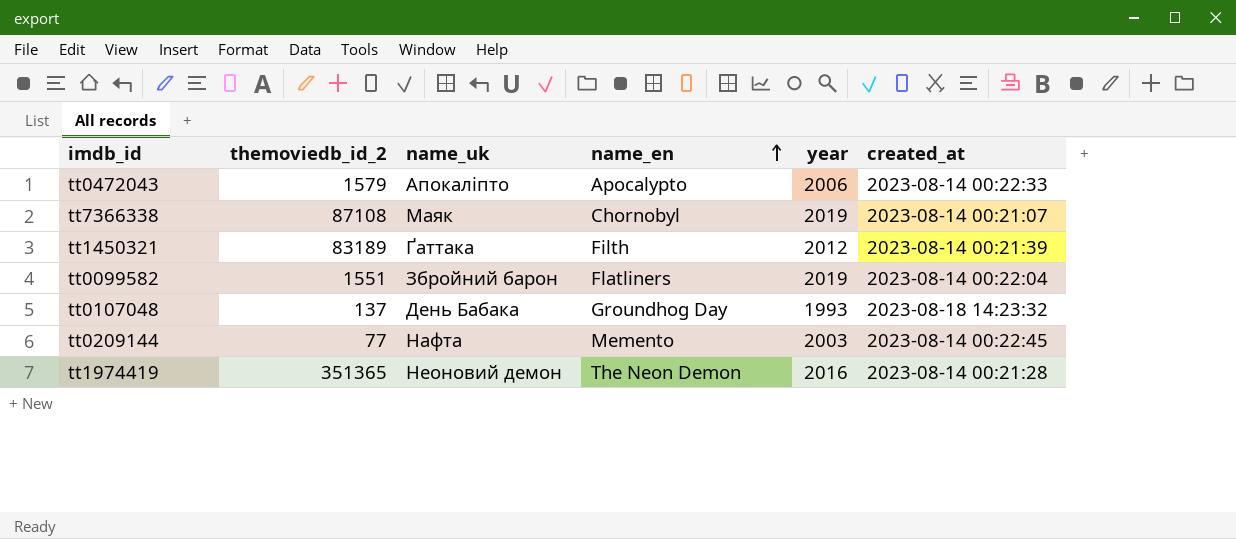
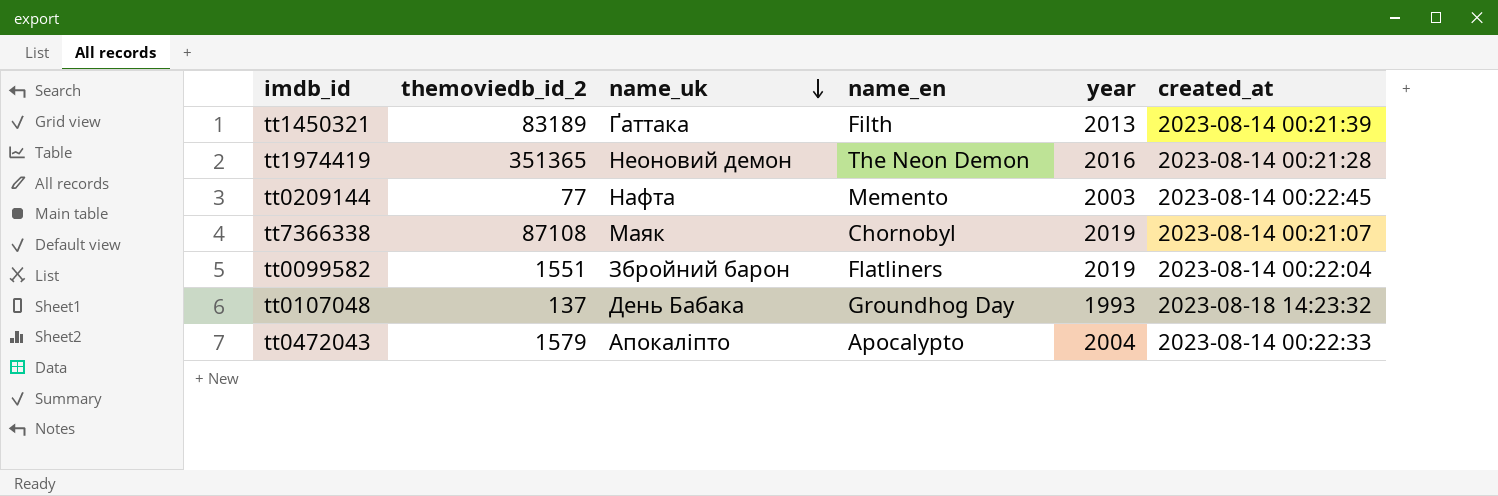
row order: name_en ascending -> name_uk descending
tt1450321 | year: 2012 -> 2013
tt0472043 | year: 2006 -> 2004

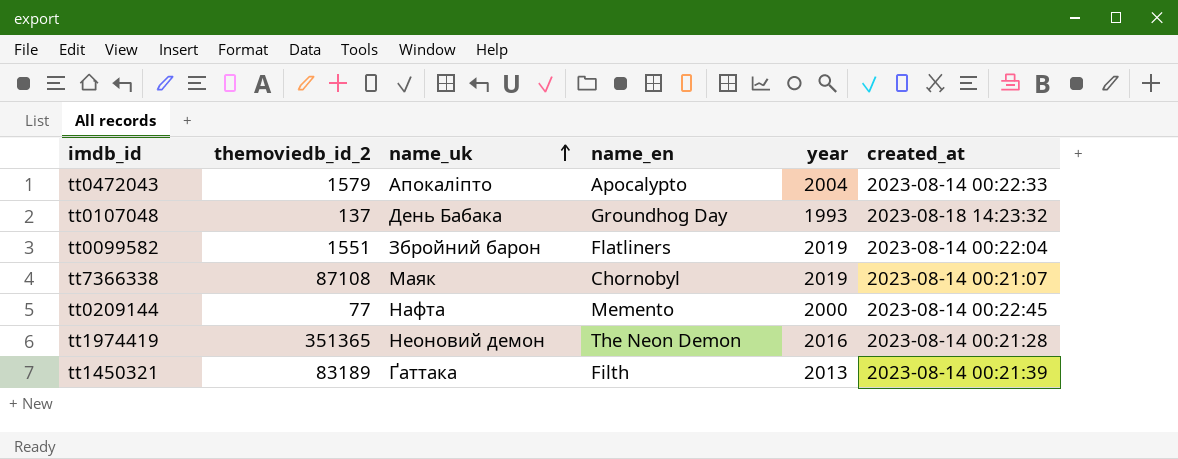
row order: name_uk descending -> name_uk ascending
tt0209144 | year: 2003 -> 2000

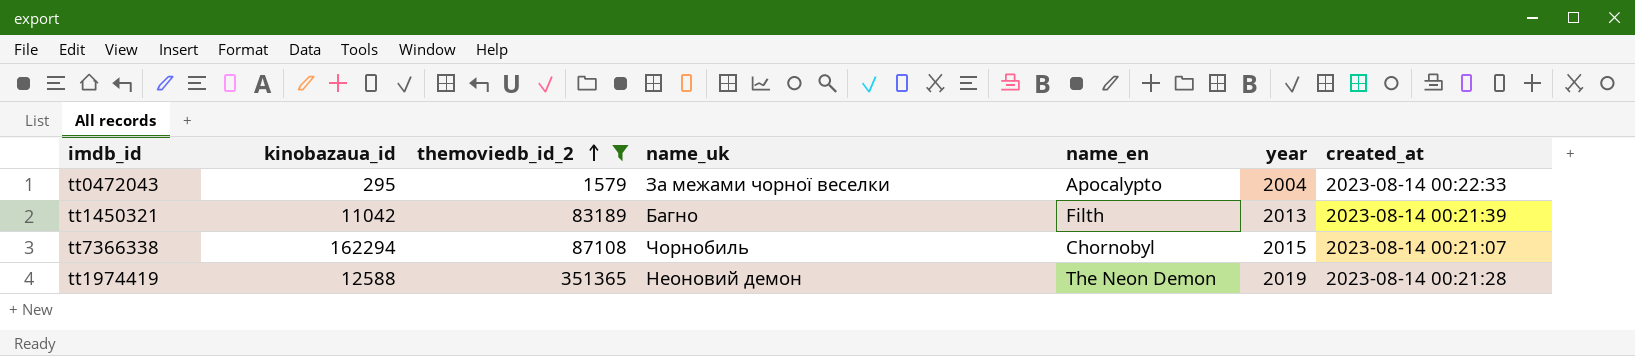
filter: none -> themoviedb_id_2 >= 1579
row order: name_uk ascending -> themoviedb_id_2 ascending
column kinobazaua_id | position: none -> 2
tt0472043 | name_uk: Апокаліпто -> За межами чорної веселки
tt1450321 | name_uk: Ґаттака -> Багно
tt7366338 | name_uk: Маяк -> Чорнобиль
tt7366338 | year: 2019 -> 2015
tt1974419 | year: 2016 -> 2019

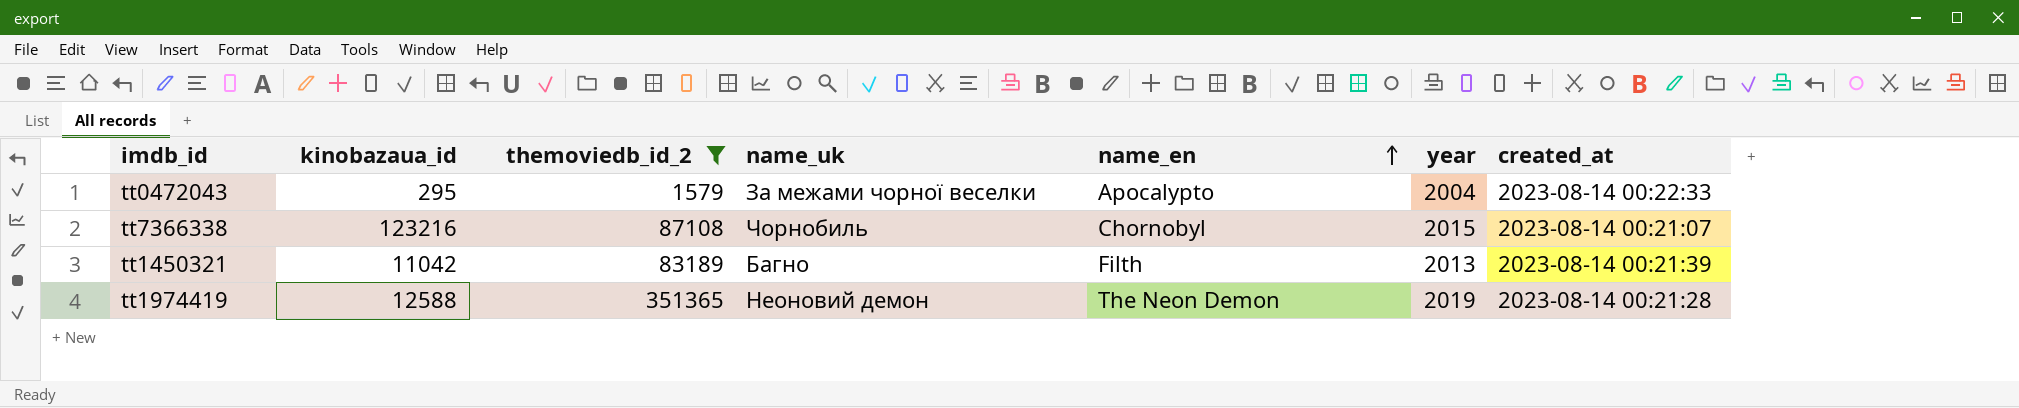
row order: themoviedb_id_2 ascending -> name_en ascending
tt7366338 | kinobazaua_id: 162294 -> 123216

